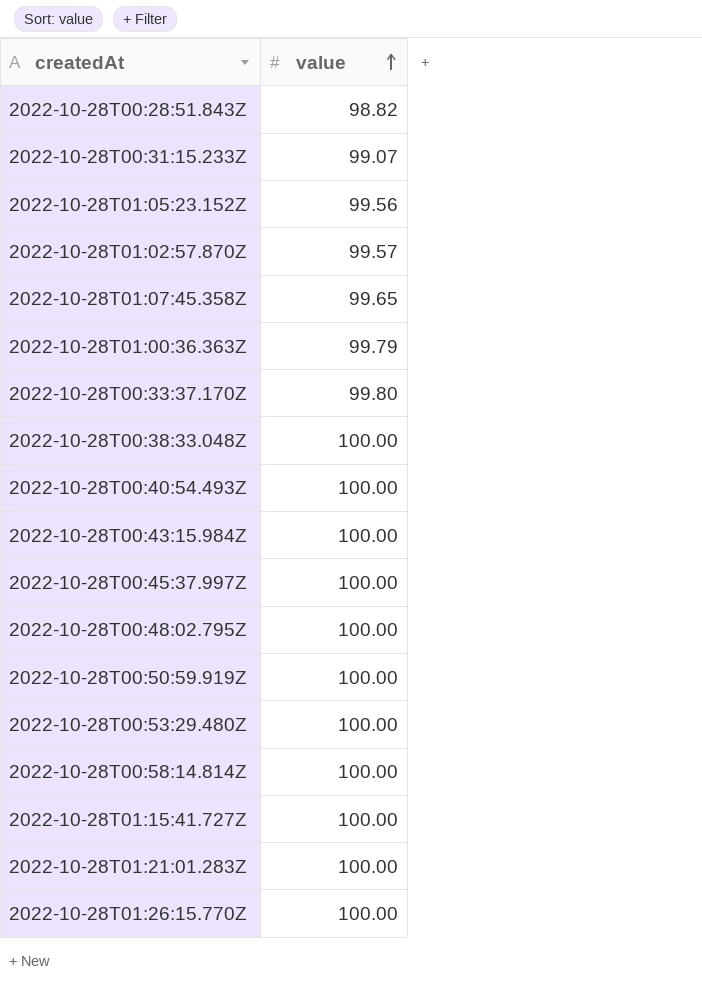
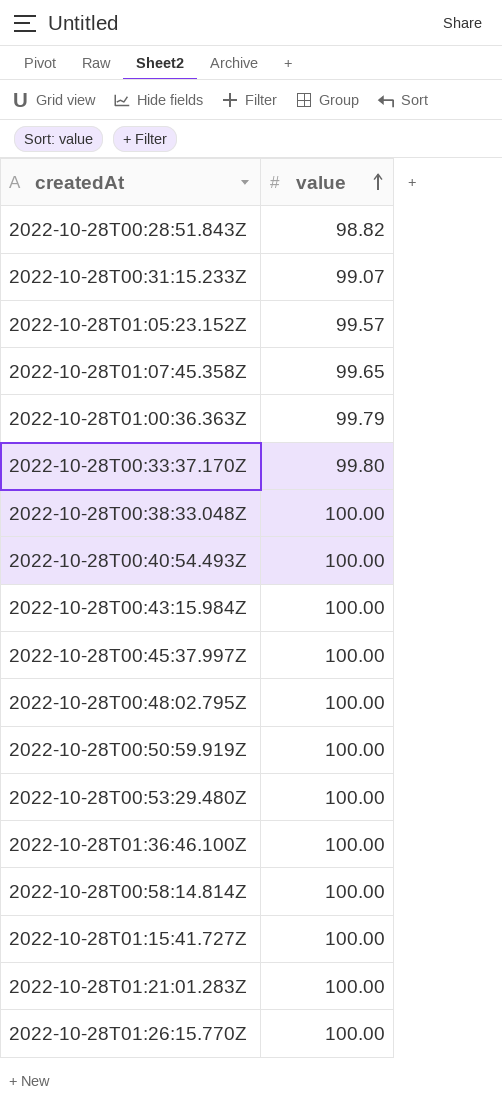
row 2022-10-28T01:02:57.870Z: 99.57 -> none
2022-10-28T01:05:23.152Z | value: 99.56 -> 99.57
row 2022-10-28T01:36:46.100Z: none -> 100.00

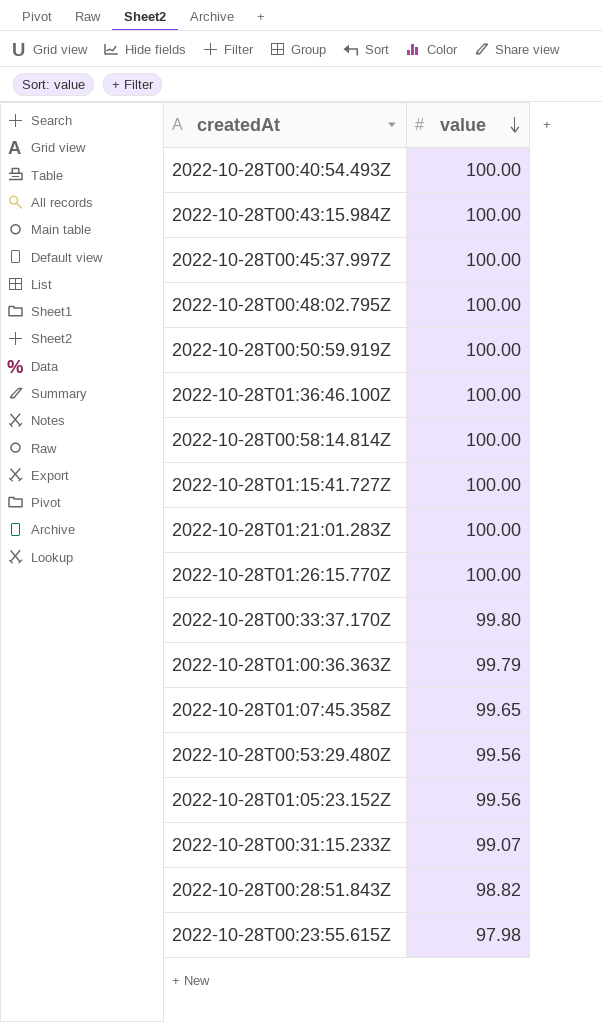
row order: value ascending -> value descending
row 2022-10-28T00:38:33.048Z: 100.00 -> none
2022-10-28T00:53:29.480Z | value: 100.00 -> 99.56
2022-10-28T01:05:23.152Z | value: 99.57 -> 99.56
row 2022-10-28T00:23:55.615Z: none -> 97.98

